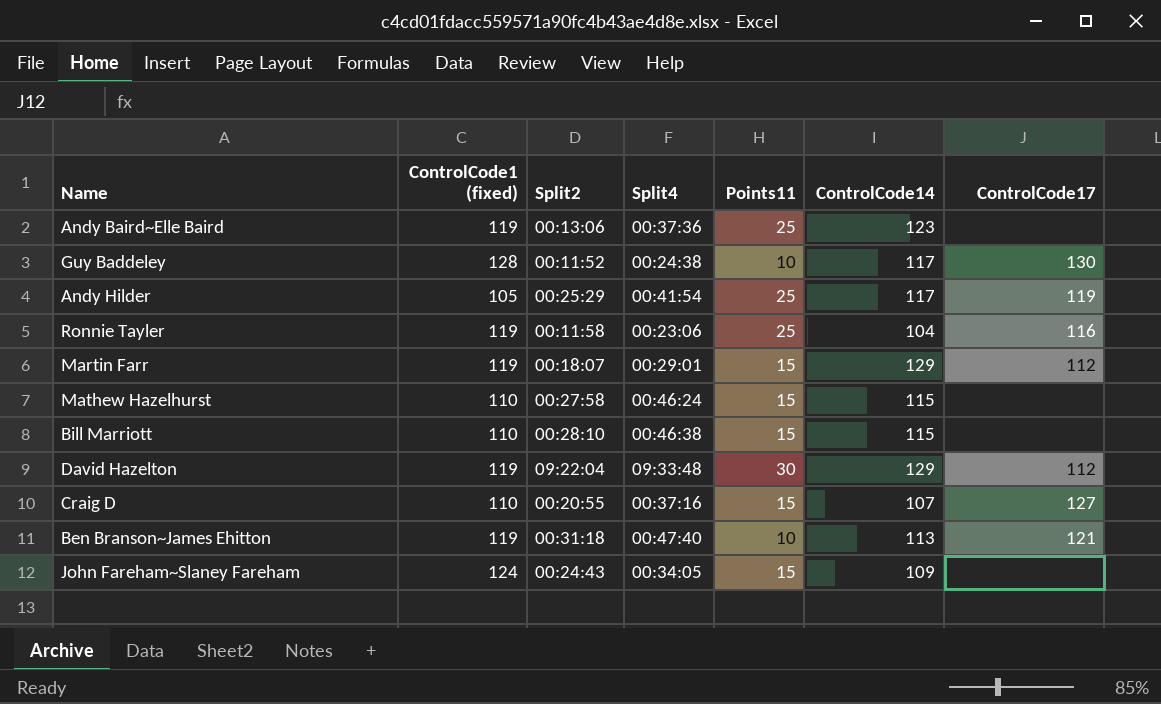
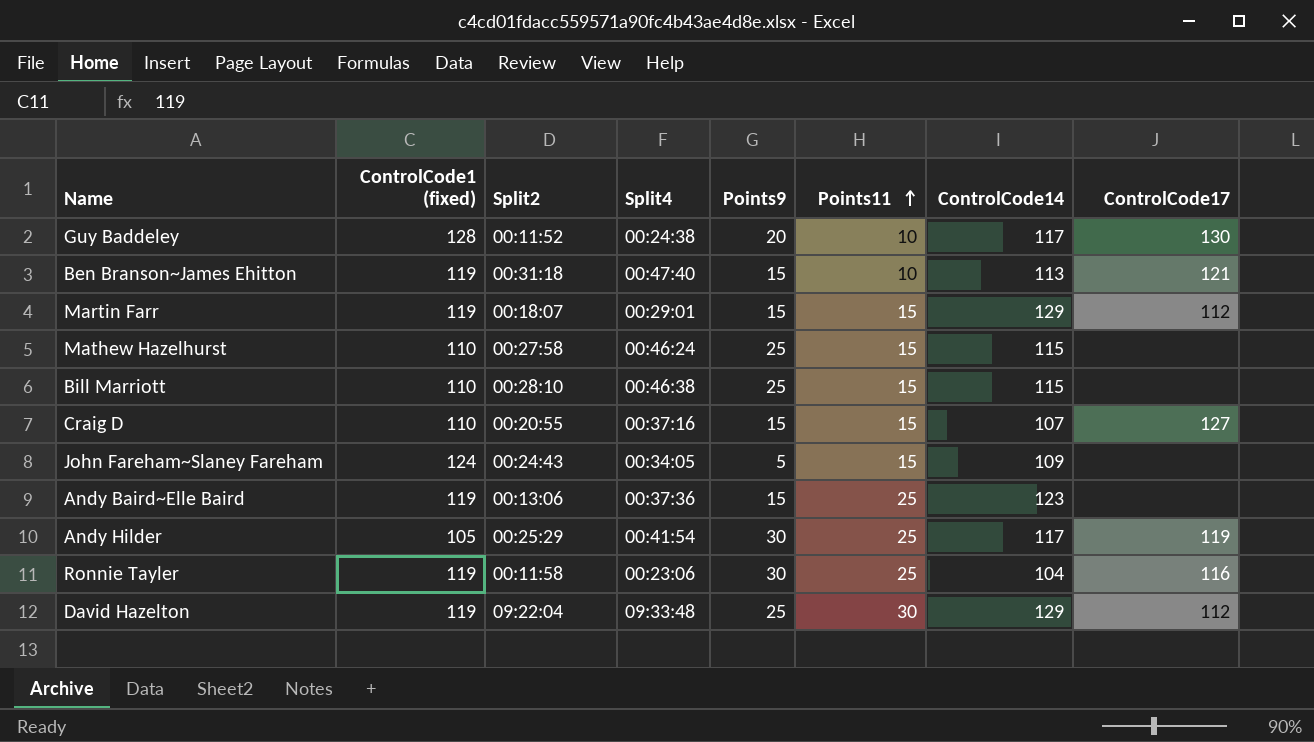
row order: none -> Points11 ascending
column Points9 | position: none -> 5

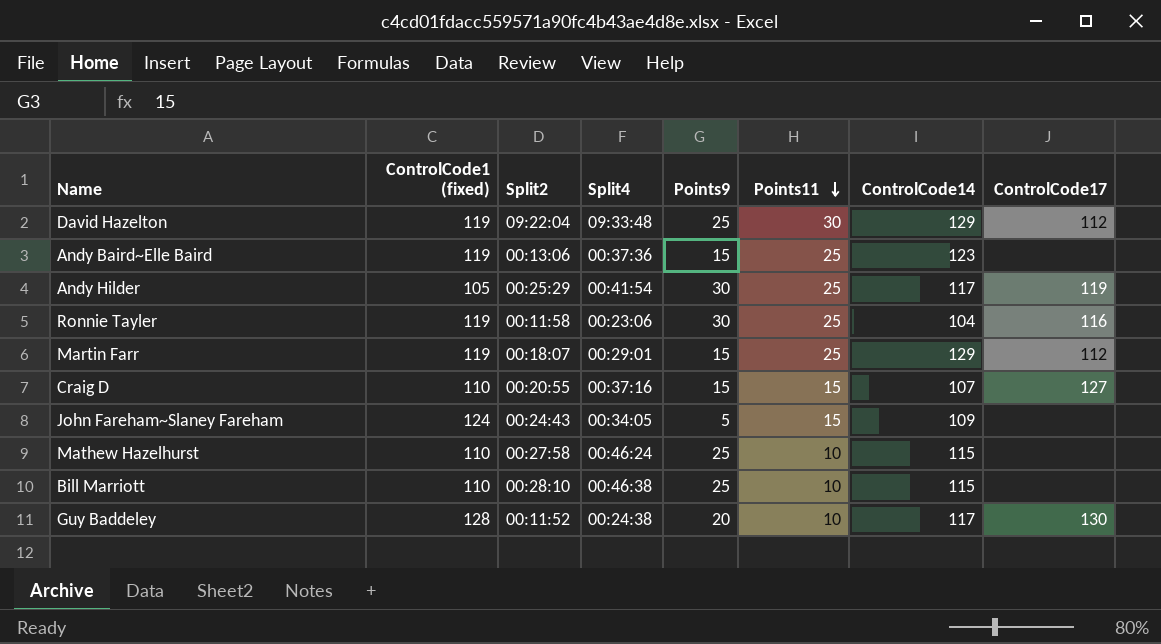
row order: Points11 ascending -> Points11 descending
row Ben Branson~James Ehitton: 119 | 00:31:18 | 00:47:40 | 15 | 10 | 113 | 121 -> none
Martin Farr | Points11: 15 -> 25
Mathew Hazelhurst | Points11: 15 -> 10
Bill Marriott | Points11: 15 -> 10

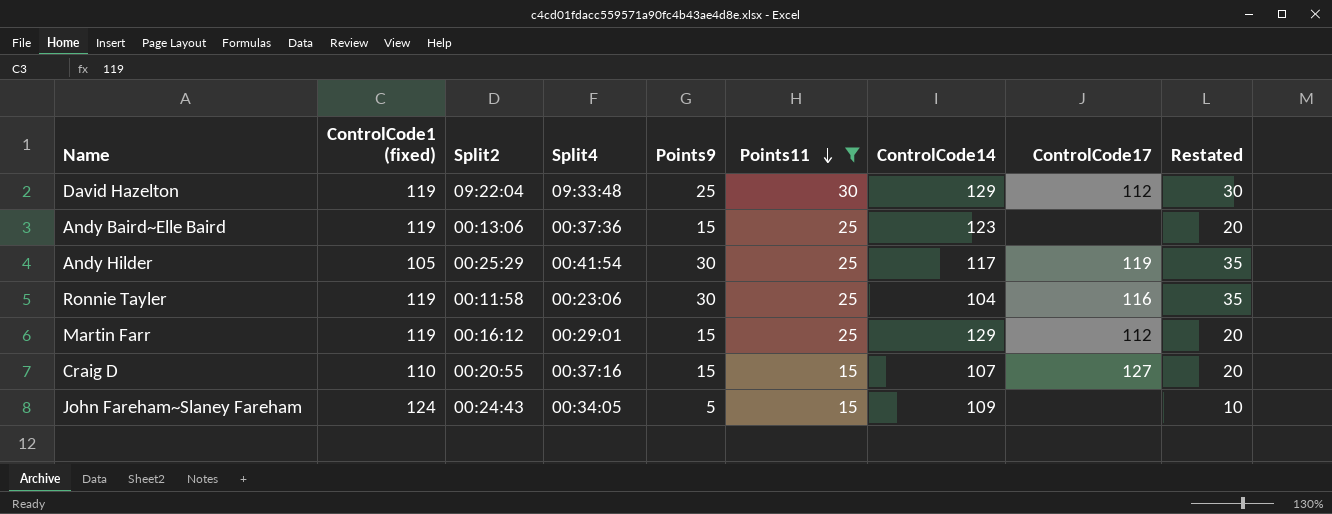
filter: none -> Points11 != 10
column Restated | formula: none -> [Points9] + 5
Martin Farr | Split2: 00:18:07 -> 00:16:12

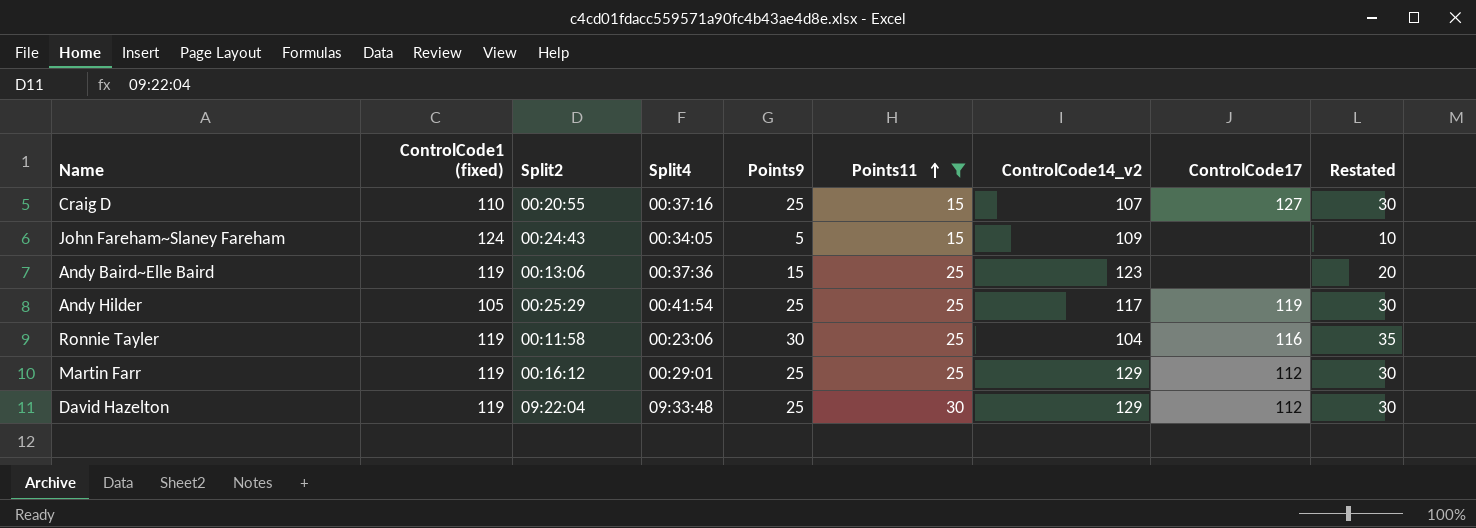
row order: Points11 descending -> Points11 ascending
column name: ControlCode14 -> ControlCode14_v2
Craig D | Points9: 15 -> 25
Craig D | Restated: 20 -> 30
Andy Hilder | Points9: 30 -> 25
Andy Hilder | Restated: 35 -> 30
Martin Farr | Points9: 15 -> 25
Martin Farr | Restated: 20 -> 30

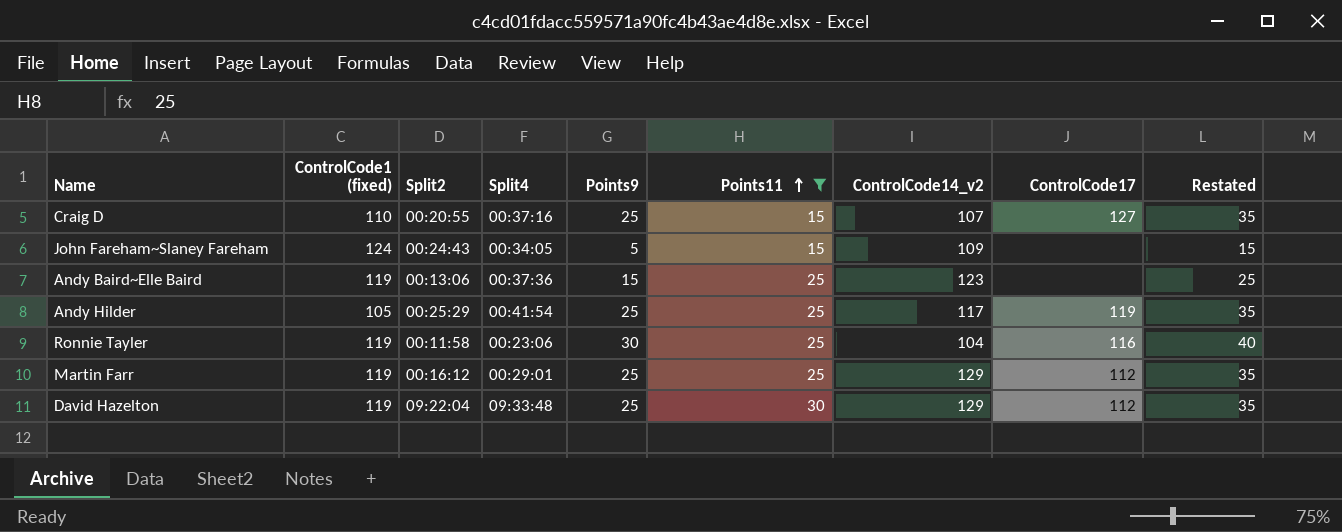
column Restated | formula: [Points9] + 5 -> [Points9] + 10

